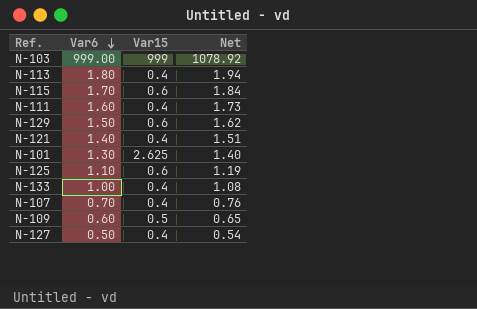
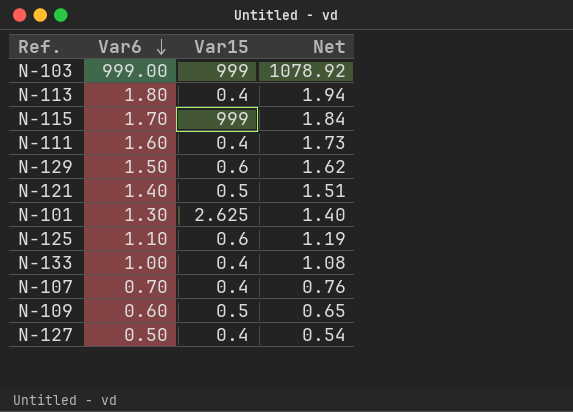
N-115 | Var15: 0.6 -> 999
N-121 | Var15: 0.4 -> 0.5

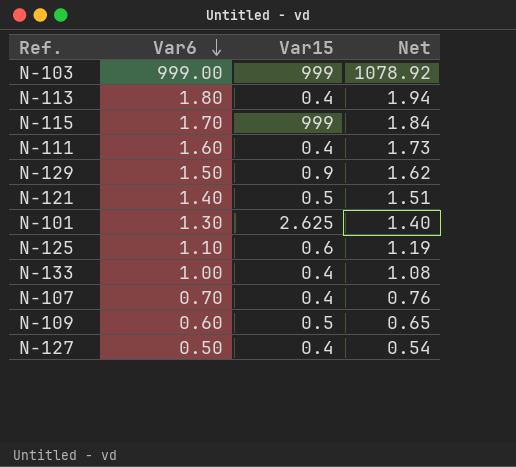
N-129 | Var15: 0.6 -> 0.9

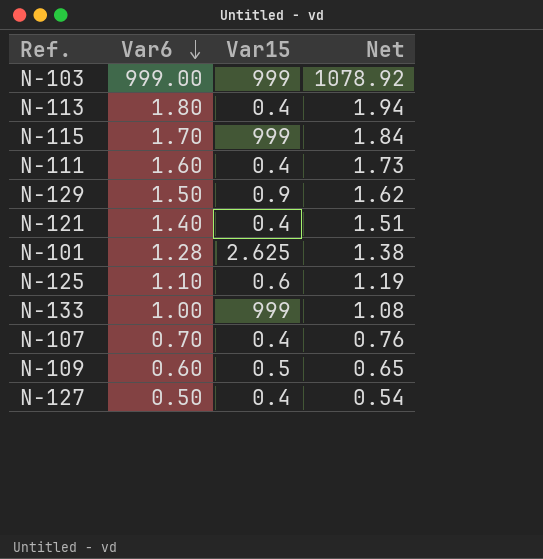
N-121 | Var15: 0.5 -> 0.4
N-101 | Var6: 1.30 -> 1.28
N-101 | Net: 1.40 -> 1.38
N-133 | Var15: 0.4 -> 999

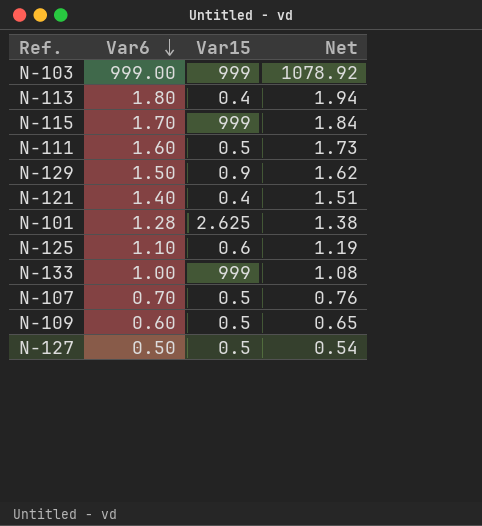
N-111 | Var15: 0.4 -> 0.5
N-107 | Var15: 0.4 -> 0.5
N-127 | Var15: 0.4 -> 0.5

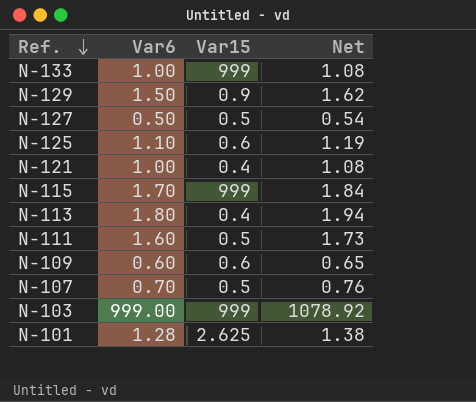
row order: Var6 descending -> Ref. descending
N-121 | Var6: 1.40 -> 1.00
N-121 | Net: 1.51 -> 1.08
N-109 | Var15: 0.5 -> 0.6

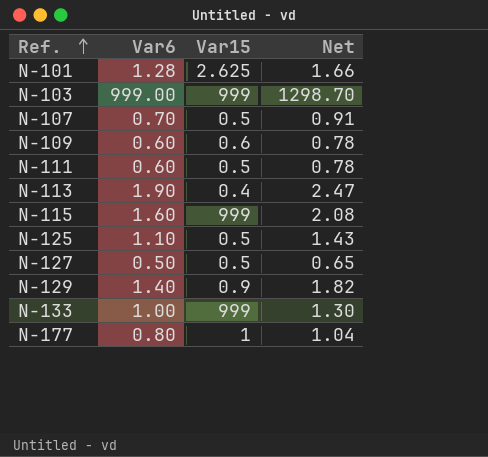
row order: Ref. descending -> Ref. ascending
column Net | formula: [Var6] * 1.08 -> [Var6] * 1.3
row N-121: 1.00 | 0.4 | 1.08 -> none
N-111 | Var6: 1.60 -> 0.60
N-113 | Var6: 1.80 -> 1.90
N-115 | Var6: 1.70 -> 1.60
N-125 | Var15: 0.6 -> 0.5
N-129 | Var6: 1.50 -> 1.40
row N-177: none -> 0.80 | 1 | 1.04

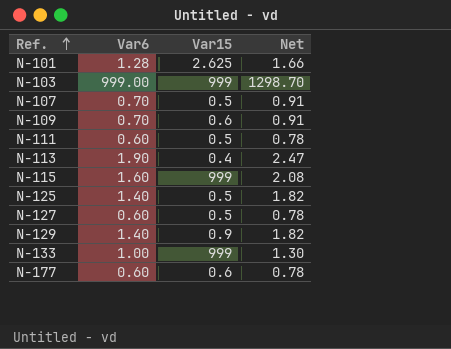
N-109 | Var6: 0.60 -> 0.70
N-109 | Net: 0.78 -> 0.91
N-125 | Var6: 1.10 -> 1.40
N-125 | Net: 1.43 -> 1.82
N-127 | Var6: 0.50 -> 0.60
N-127 | Net: 0.65 -> 0.78
N-177 | Var6: 0.80 -> 0.60
N-177 | Var15: 1 -> 0.6
N-177 | Net: 1.04 -> 0.78

